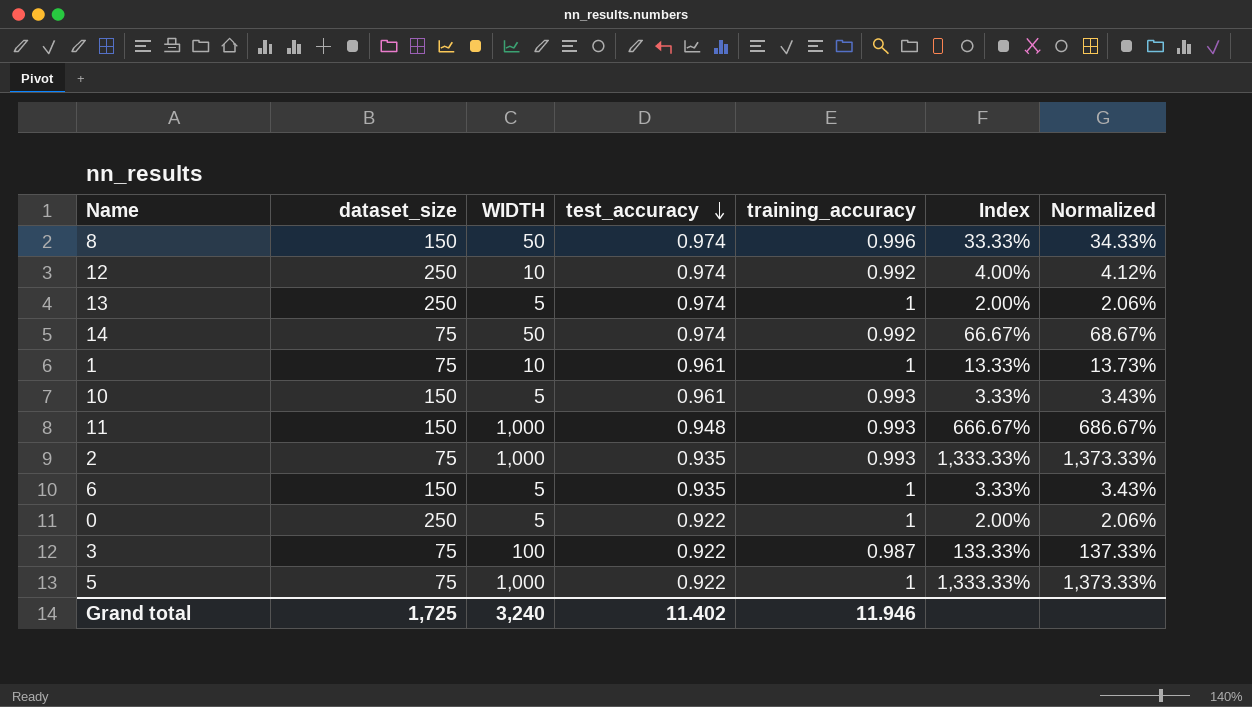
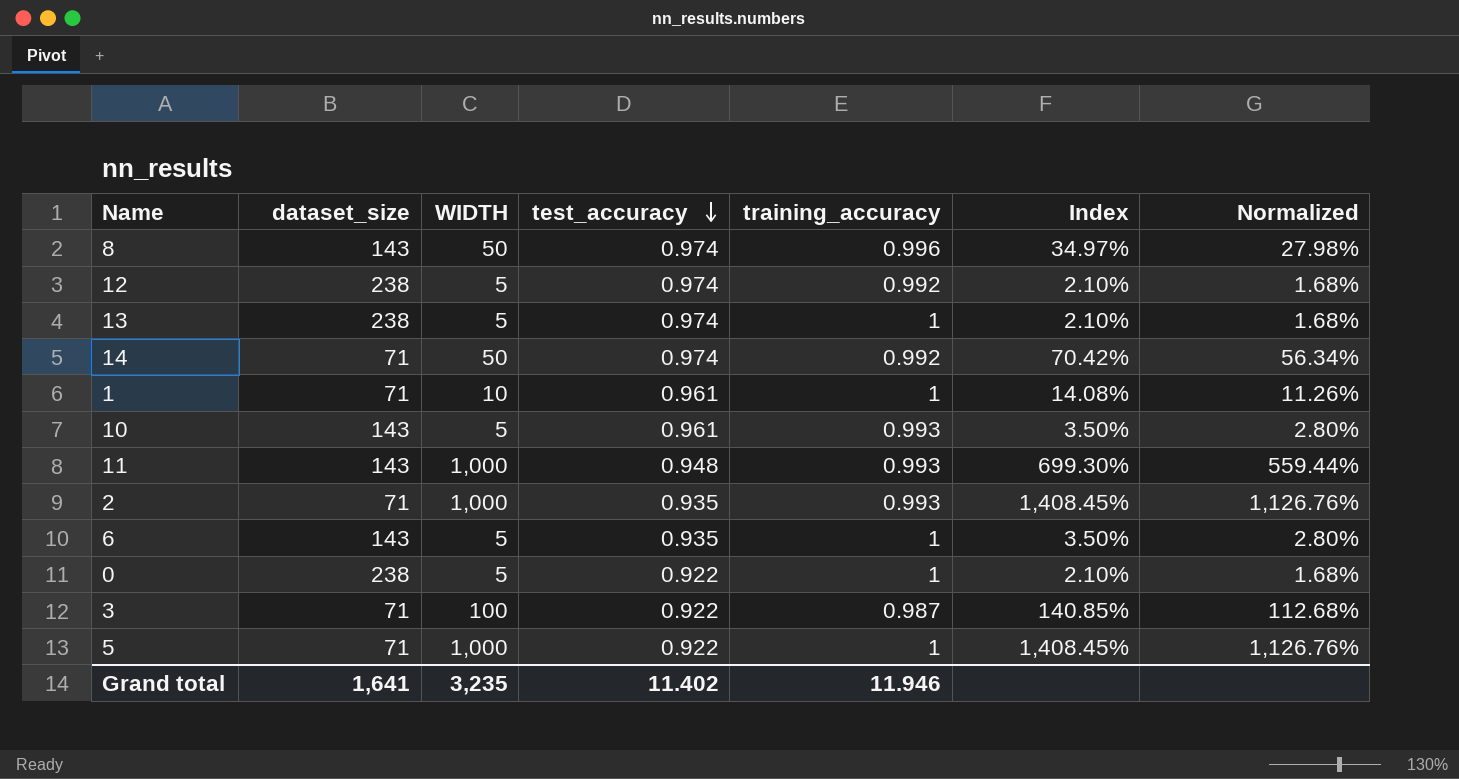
column Normalized | formula: [Index] * 1.03 -> [Index] * 0.8
8 | dataset_size: 150 -> 143
8 | Index: 33.33% -> 34.97%
12 | dataset_size: 250 -> 238
12 | WIDTH: 10 -> 5
12 | Index: 4.00% -> 2.10%
13 | dataset_size: 250 -> 238
13 | Index: 2.00% -> 2.10%
14 | dataset_size: 75 -> 71
14 | Index: 66.67% -> 70.42%
1 | dataset_size: 75 -> 71
1 | Index: 13.33% -> 14.08%
10 | dataset_size: 150 -> 143
10 | Index: 3.33% -> 3.50%
11 | dataset_size: 150 -> 143
11 | Index: 666.67% -> 699.30%
2 | dataset_size: 75 -> 71
2 | Index: 1,333.33% -> 1,408.45%
6 | dataset_size: 150 -> 143
6 | Index: 3.33% -> 3.50%
0 | dataset_size: 250 -> 238
0 | Index: 2.00% -> 2.10%
3 | dataset_size: 75 -> 71
3 | Index: 133.33% -> 140.85%
5 | dataset_size: 75 -> 71
5 | Index: 1,333.33% -> 1,408.45%
Grand total | dataset_size: 1,725 -> 1,641
Grand total | WIDTH: 3,240 -> 3,235

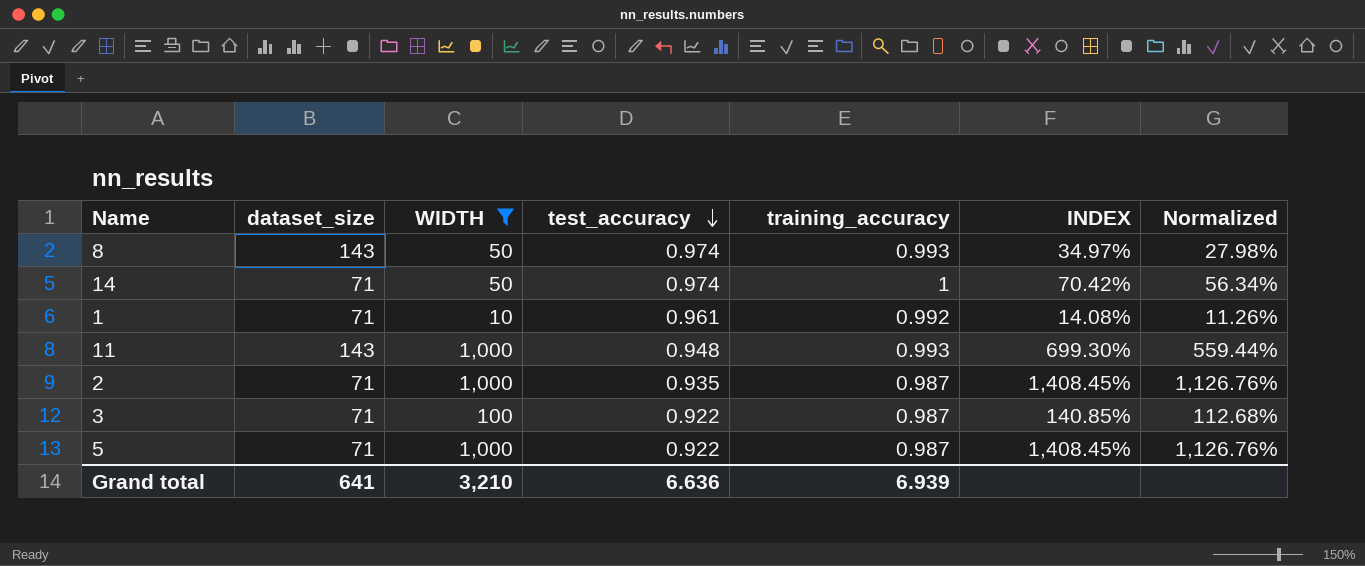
filter: none -> WIDTH != 5
column name: Index -> INDEX
8 | training_accuracy: 0.996 -> 0.993
14 | training_accuracy: 0.992 -> 1
1 | training_accuracy: 1 -> 0.992
2 | training_accuracy: 0.993 -> 0.987
5 | training_accuracy: 1 -> 0.987
Grand total | dataset_size: 1,641 -> 641
Grand total | WIDTH: 3,235 -> 3,210
Grand total | test_accuracy: 11.402 -> 6.636
Grand total | training_accuracy: 11.946 -> 6.939

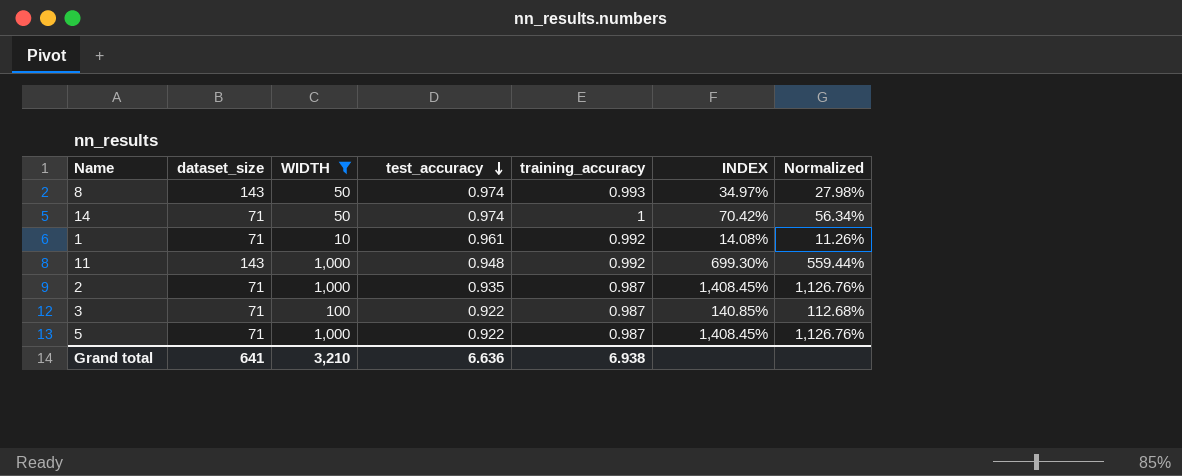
11 | training_accuracy: 0.993 -> 0.992
Grand total | training_accuracy: 6.939 -> 6.938

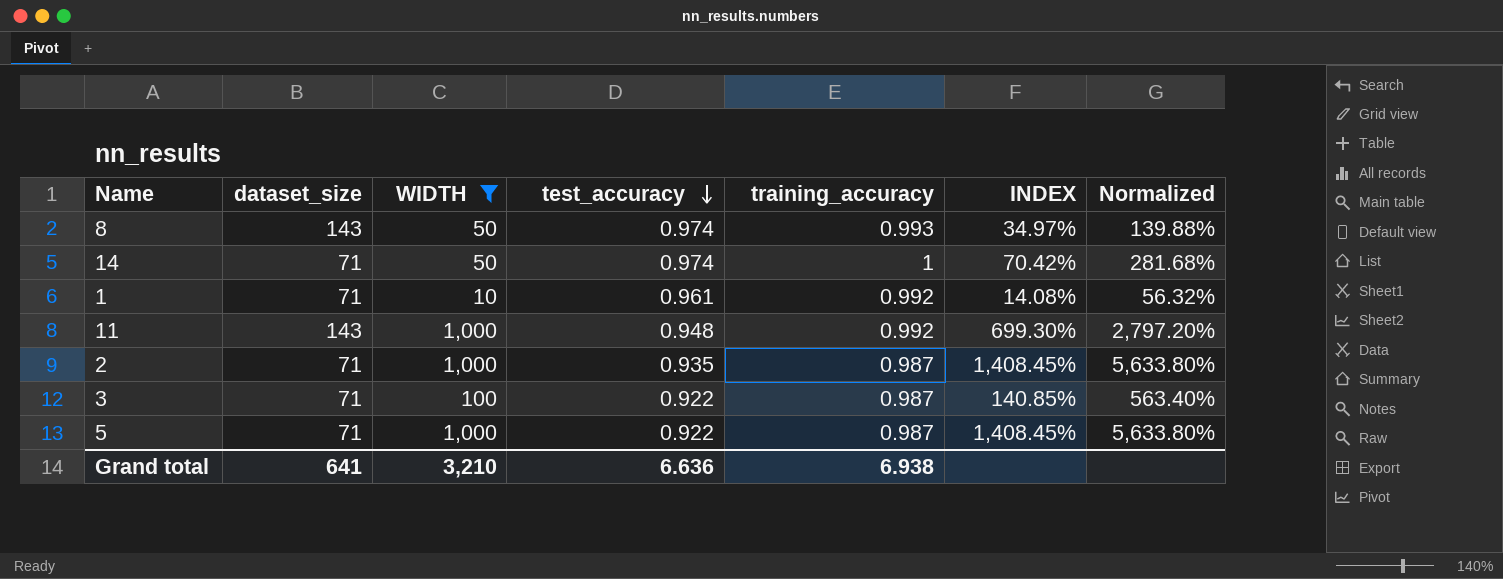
column Normalized | formula: [INDEX] * 0.8 -> [INDEX] * 4

